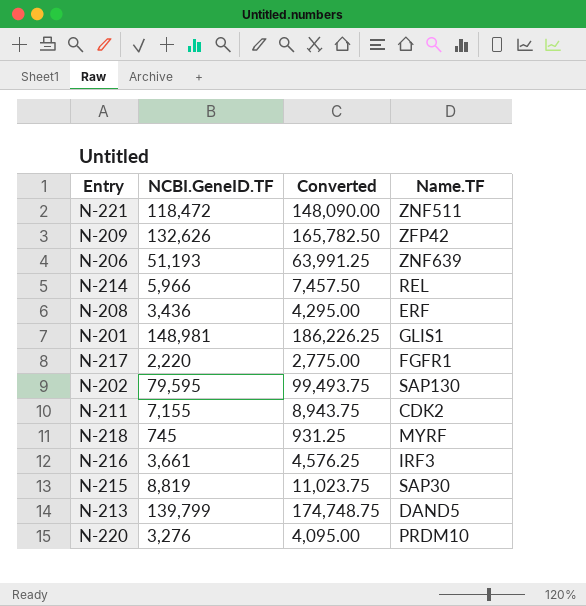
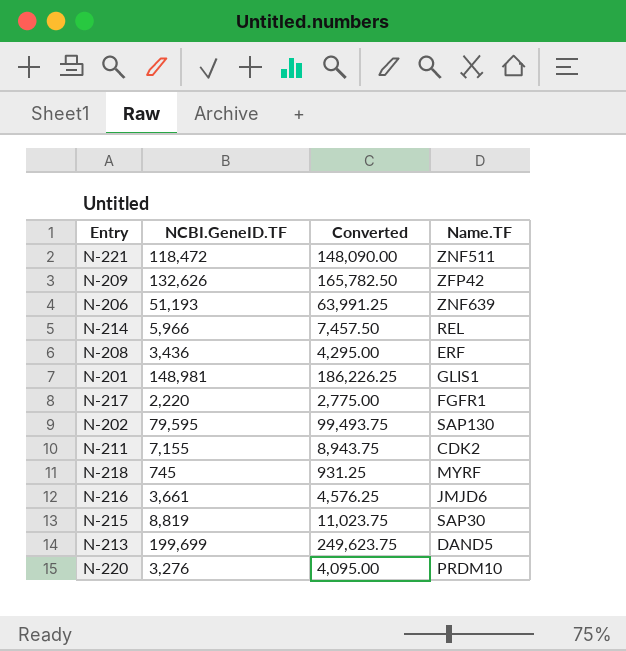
N-216 | Name.TF: IRF3 -> JMJD6
N-213 | NCBI.GeneID.TF: 139,799 -> 199,699
N-213 | Converted: 174,748.75 -> 249,623.75

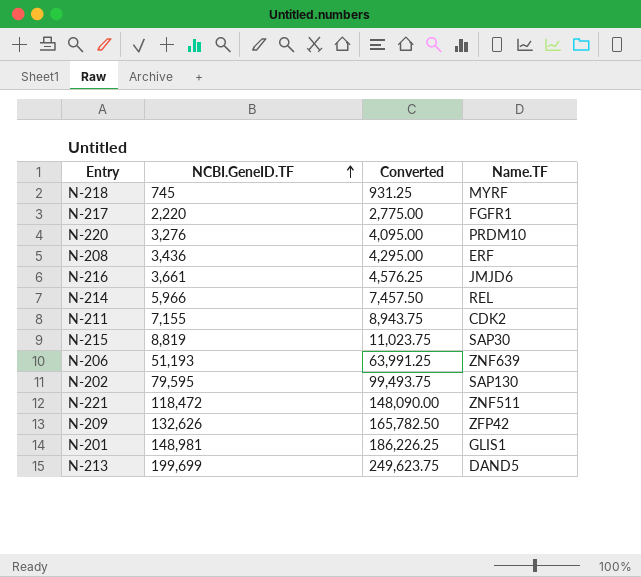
row order: none -> NCBI.GeneID.TF ascending

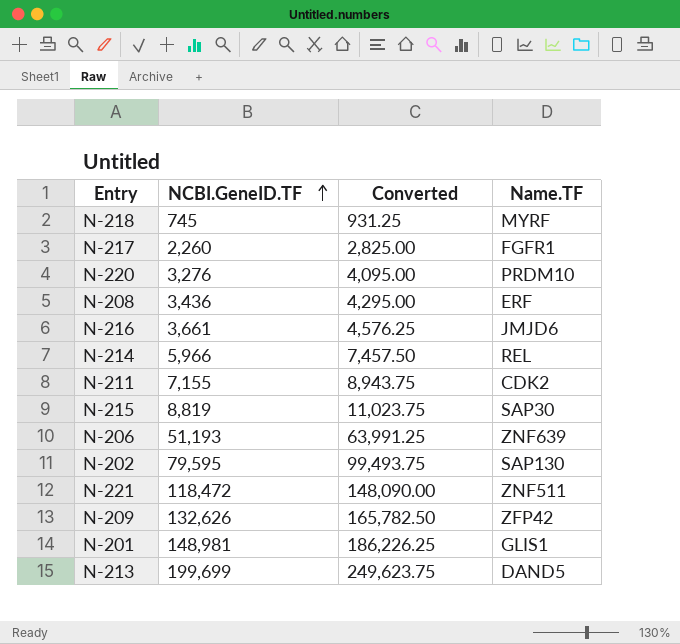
N-217 | NCBI.GeneID.TF: 2,220 -> 2,260
N-217 | Converted: 2,775.00 -> 2,825.00

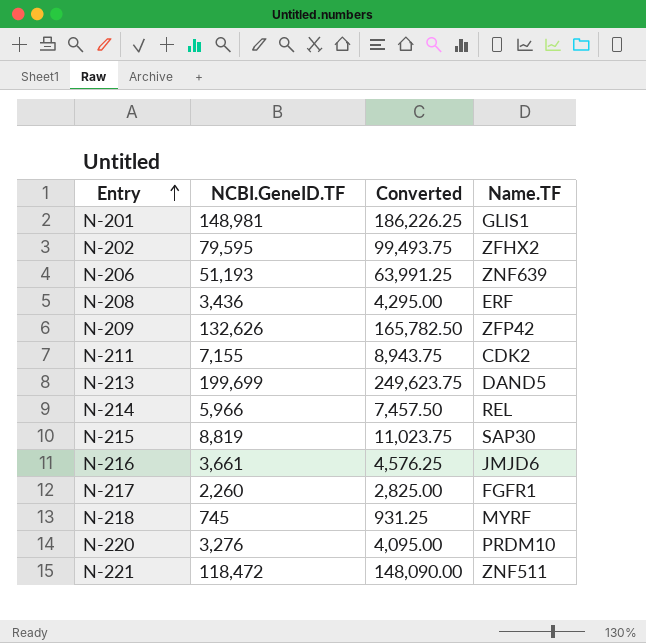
row order: NCBI.GeneID.TF ascending -> Entry ascending
N-202 | Name.TF: SAP130 -> ZFHX2

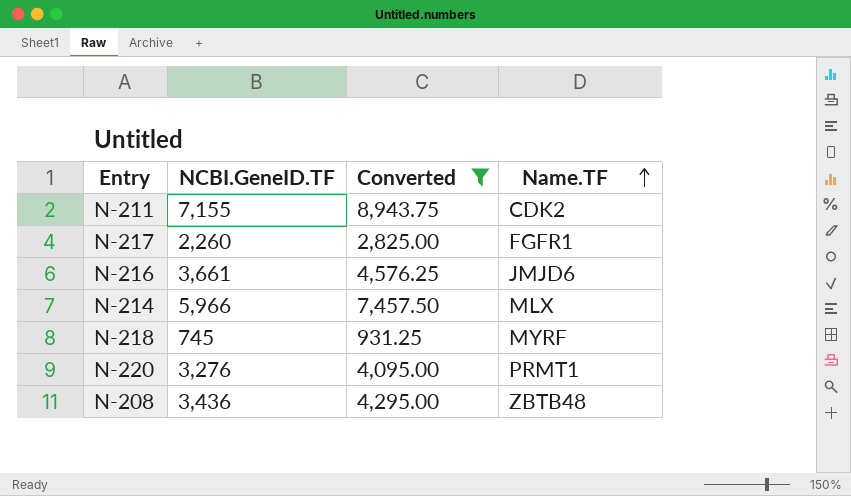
filter: none -> Converted <= 8,943.75
row order: Entry ascending -> Name.TF ascending
N-214 | Name.TF: REL -> MLX
N-220 | Name.TF: PRDM10 -> PRMT1
N-208 | Name.TF: ERF -> ZBTB48

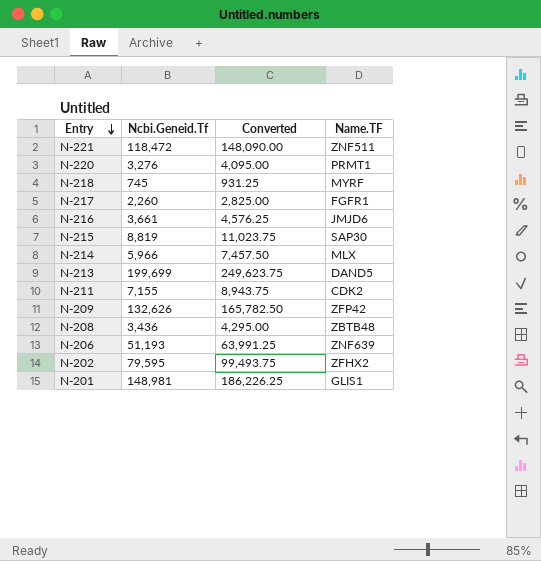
filter: Converted <= 8,943.75 -> none
row order: Name.TF ascending -> Entry descending
column name: NCBI.GeneID.TF -> Ncbi.Geneid.Tf

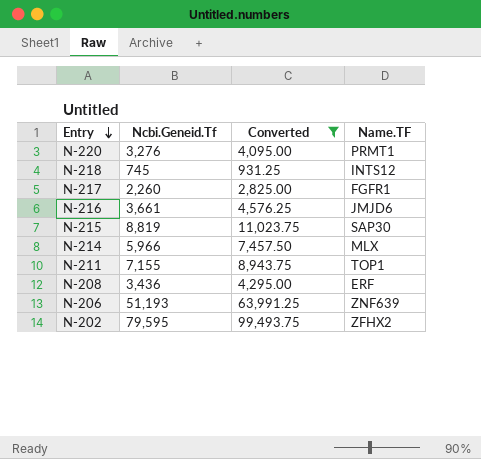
filter: none -> Converted <= 99,493.75
N-218 | Name.TF: MYRF -> INTS12
N-211 | Name.TF: CDK2 -> TOP1
N-208 | Name.TF: ZBTB48 -> ERF

